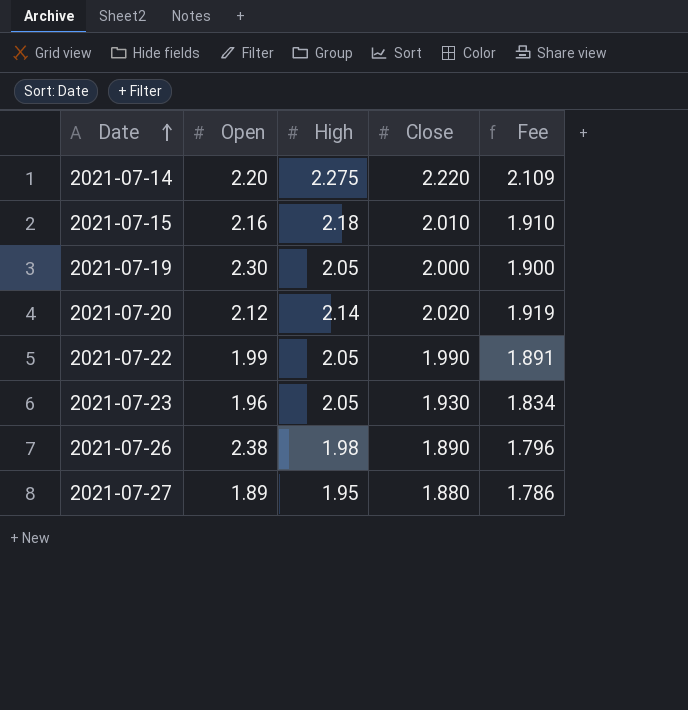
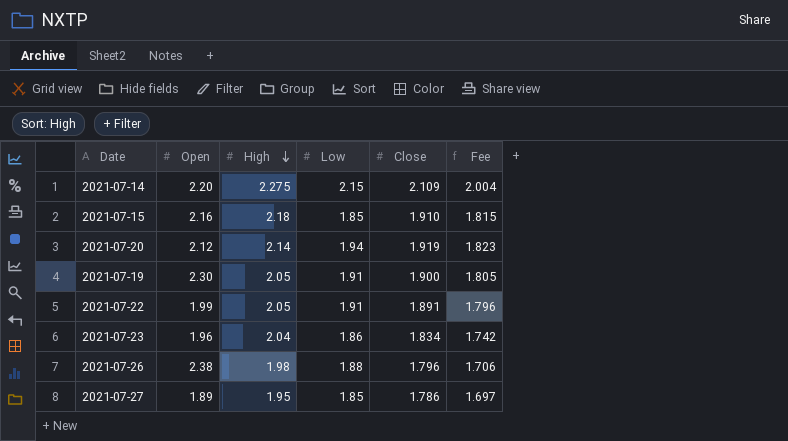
row order: Date ascending -> High descending
column Low | position: none -> 4
2021-07-14 | Close: 2.220 -> 2.109
2021-07-14 | Fee: 2.109 -> 2.004
2021-07-15 | Close: 2.010 -> 1.910
2021-07-15 | Fee: 1.910 -> 1.815
2021-07-20 | Close: 2.020 -> 1.919
2021-07-20 | Fee: 1.919 -> 1.823
2021-07-19 | Close: 2.000 -> 1.900
2021-07-19 | Fee: 1.900 -> 1.805
2021-07-22 | Close: 1.990 -> 1.891
2021-07-22 | Fee: 1.891 -> 1.796
2021-07-23 | High: 2.05 -> 2.04
2021-07-23 | Close: 1.930 -> 1.834
2021-07-23 | Fee: 1.834 -> 1.742
2021-07-26 | Close: 1.890 -> 1.796
2021-07-26 | Fee: 1.796 -> 1.706
2021-07-27 | Close: 1.880 -> 1.786
2021-07-27 | Fee: 1.786 -> 1.697

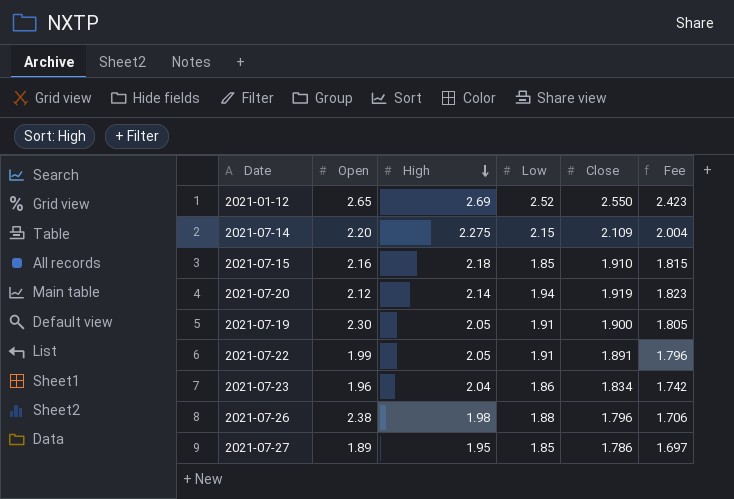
row 2021-01-12: none -> 2.65 | 2.69 | 2.52 | 2.550 | 2.423

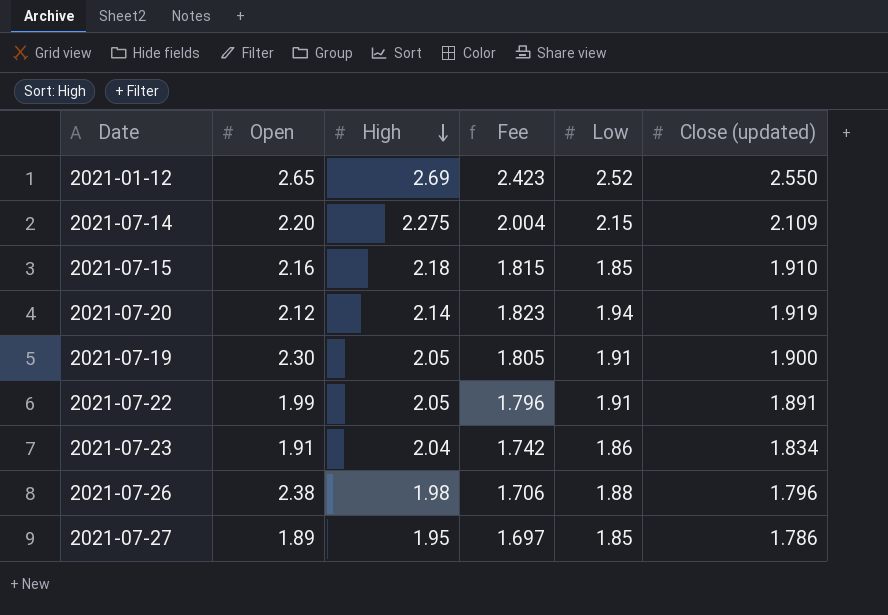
column Fee | position: 6 -> 4
column name: Close -> Close (updated)
2021-07-23 | Open: 1.96 -> 1.91

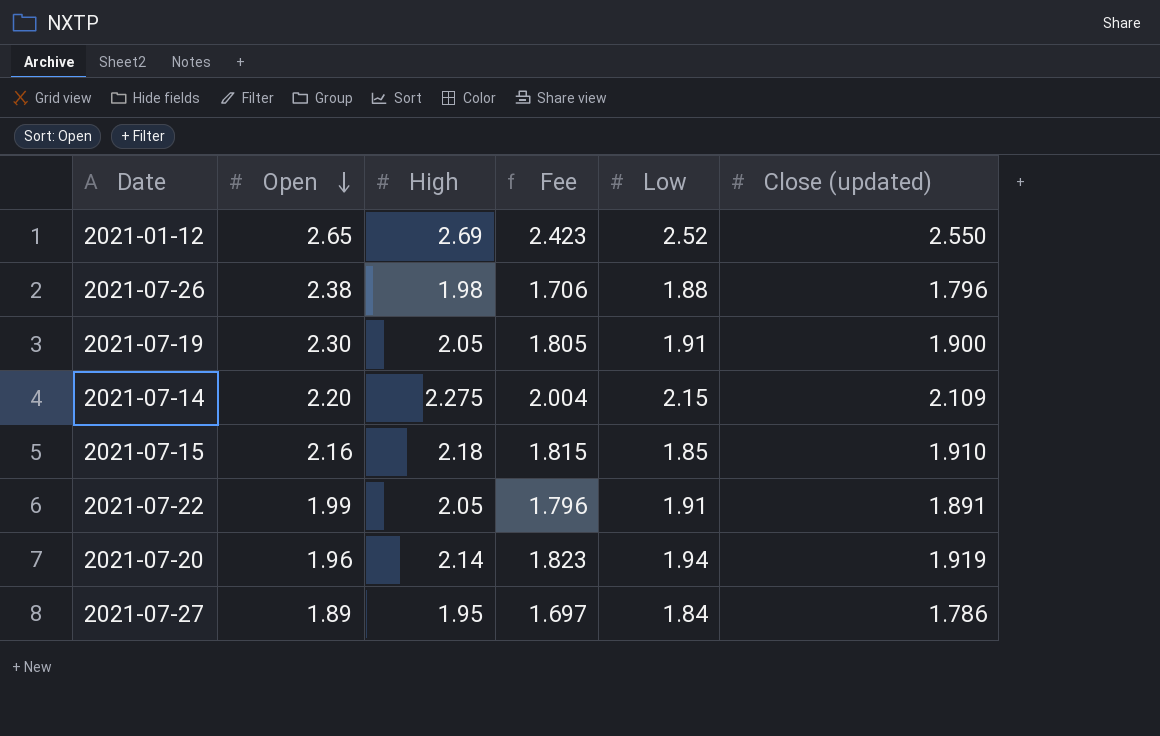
row order: High descending -> Open descending
row 2021-07-23: 1.91 | 2.04 | 1.742 | 1.86 | 1.834 -> none
2021-07-20 | Open: 2.12 -> 1.96
2021-07-27 | Low: 1.85 -> 1.84

